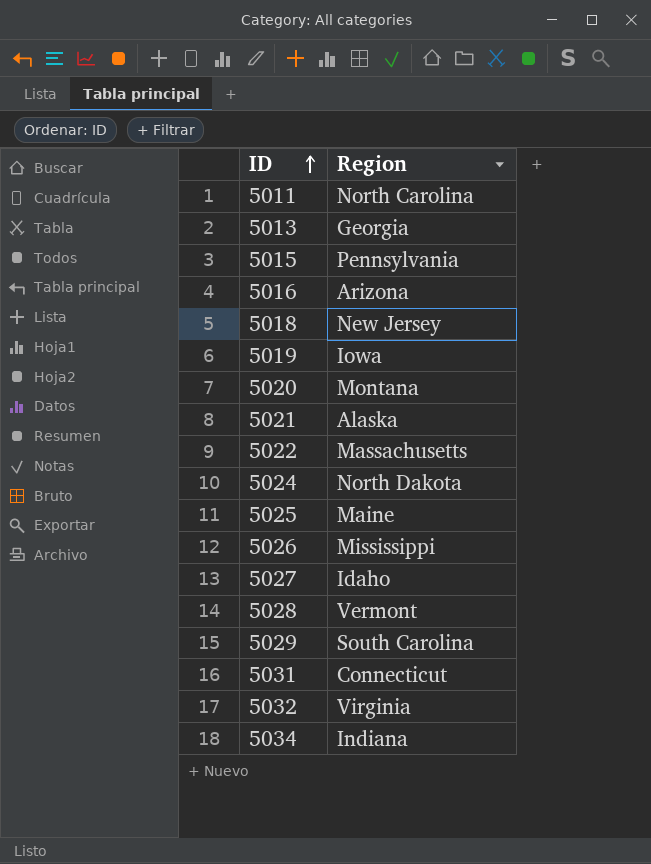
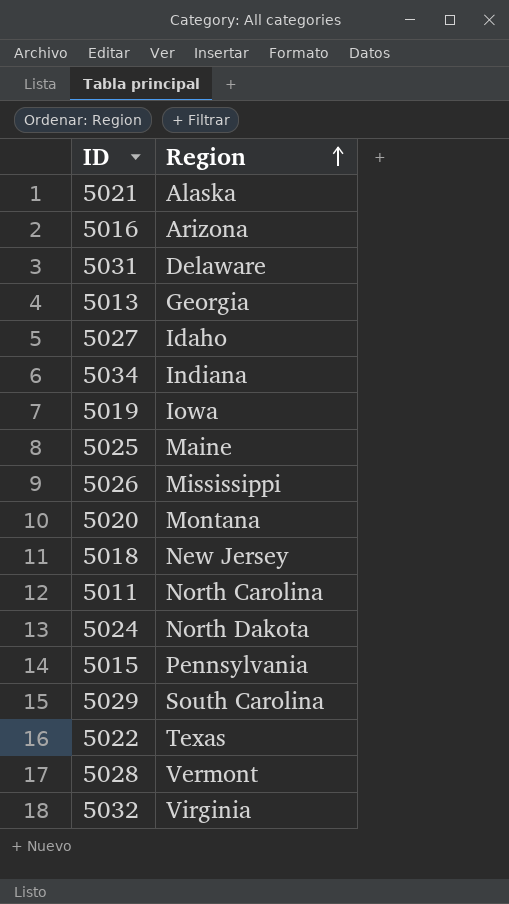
row order: ID ascending -> Region ascending
5031 | Region: Connecticut -> Delaware
5022 | Region: Massachusetts -> Texas

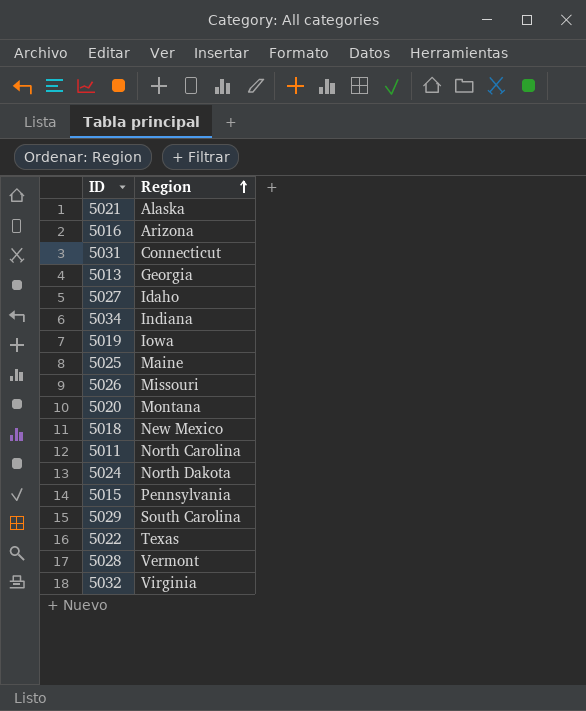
5031 | Region: Delaware -> Connecticut
5026 | Region: Mississippi -> Missouri
5018 | Region: New Jersey -> New Mexico

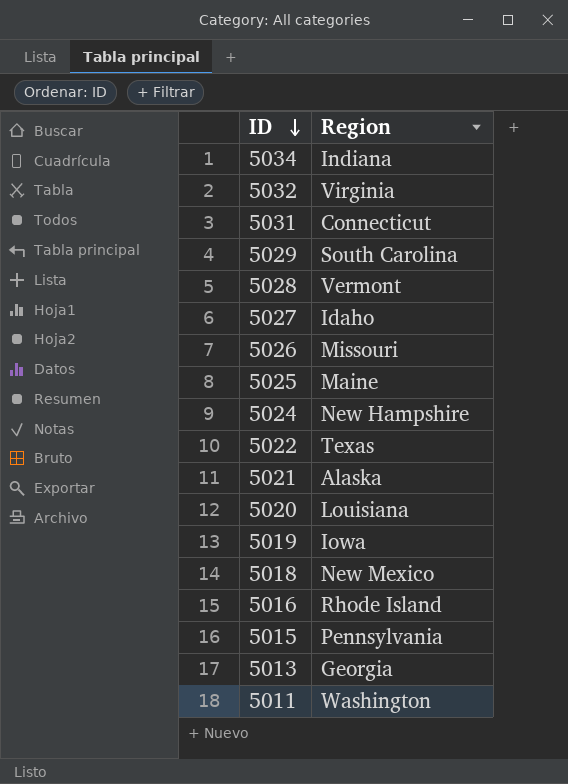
row order: Region ascending -> ID descending
5024 | Region: North Dakota -> New Hampshire
5020 | Region: Montana -> Louisiana
5016 | Region: Arizona -> Rhode Island
5011 | Region: North Carolina -> Washington

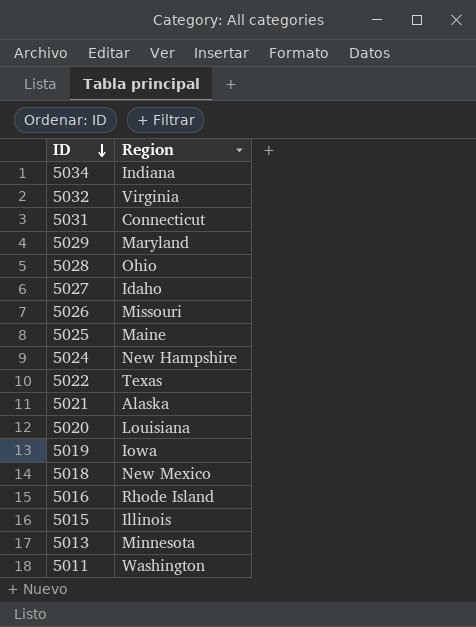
5029 | Region: South Carolina -> Maryland
5028 | Region: Vermont -> Ohio
5015 | Region: Pennsylvania -> Illinois
5013 | Region: Georgia -> Minnesota

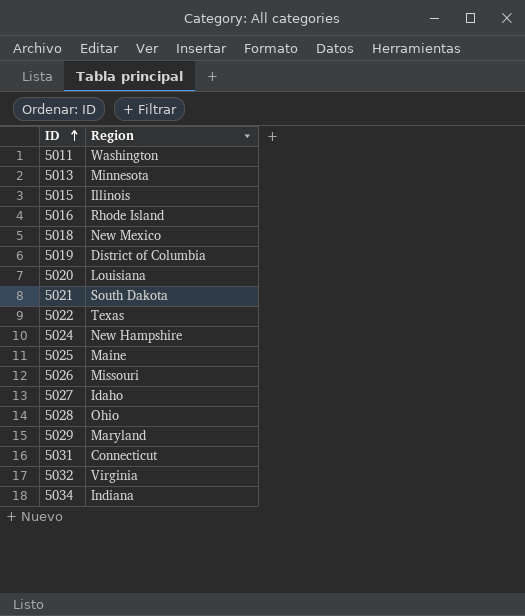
row order: ID descending -> ID ascending
5019 | Region: Iowa -> District of Columbia
5021 | Region: Alaska -> South Dakota

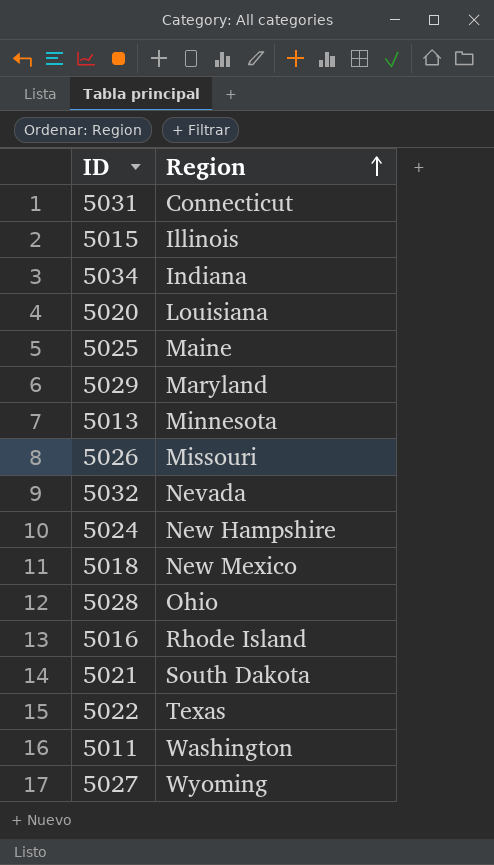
row order: ID ascending -> Region ascending
row 5019: District of Columbia -> none
5032 | Region: Virginia -> Nevada
5027 | Region: Idaho -> Wyoming

